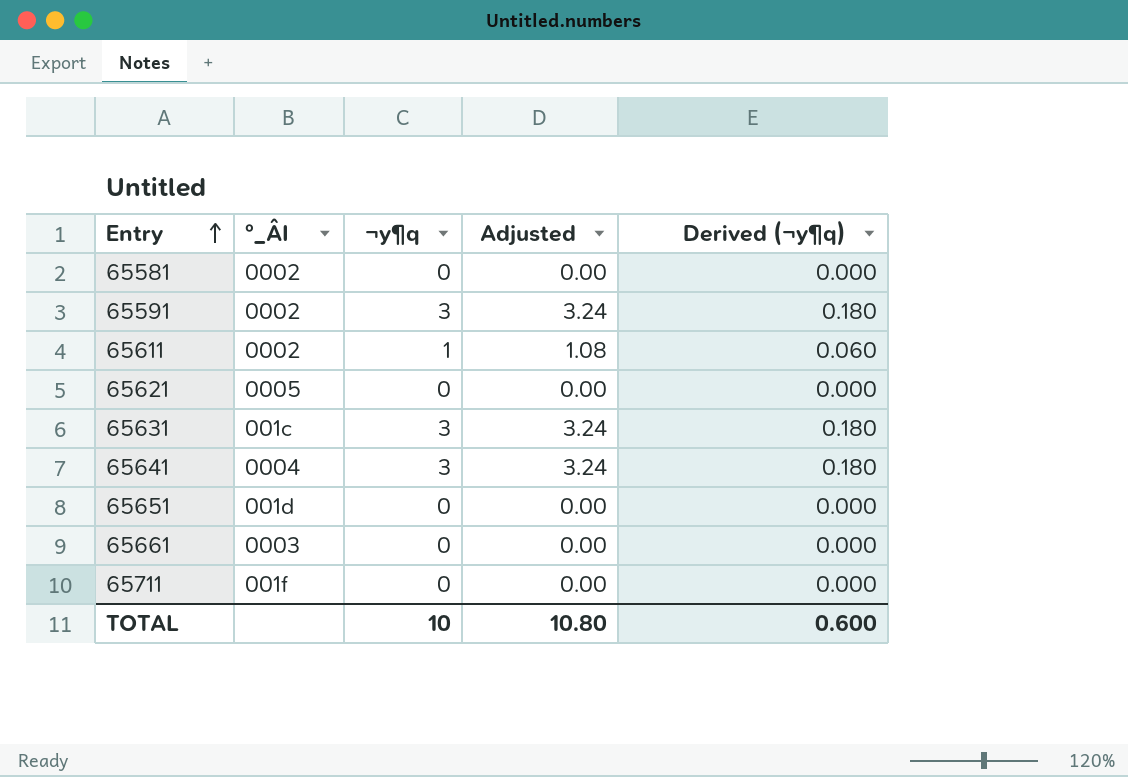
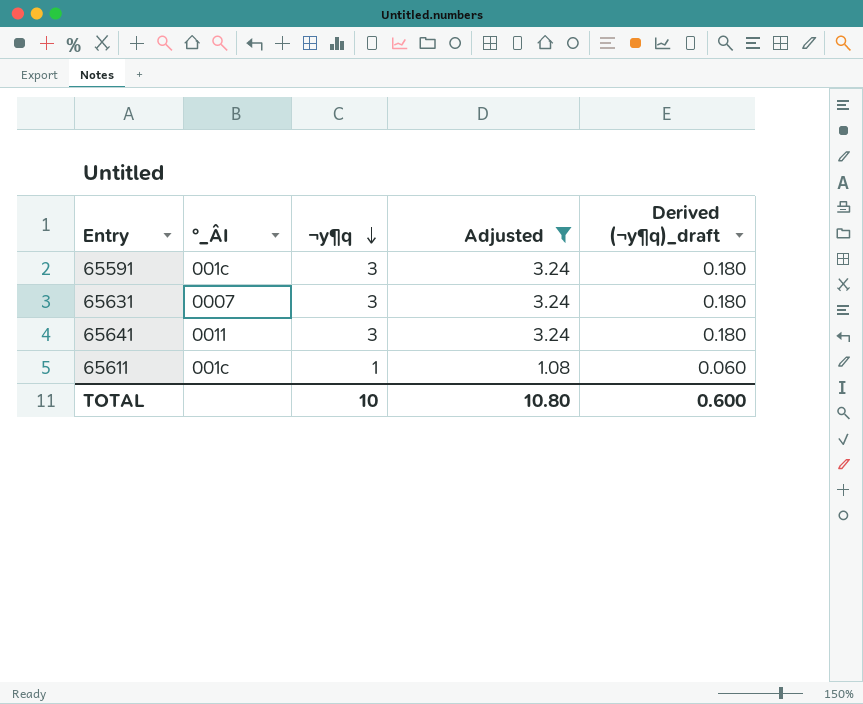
filter: none -> Adjusted != 0.00
row order: Entry ascending -> ¬y¶q descending
column name: Derived (¬y¶q) -> Derived (¬y¶q)_draft
65591 | °_ÂI: 0002 -> 001c
65631 | °_ÂI: 001c -> 0007
65641 | °_ÂI: 0004 -> 0011
65611 | °_ÂI: 0002 -> 001c

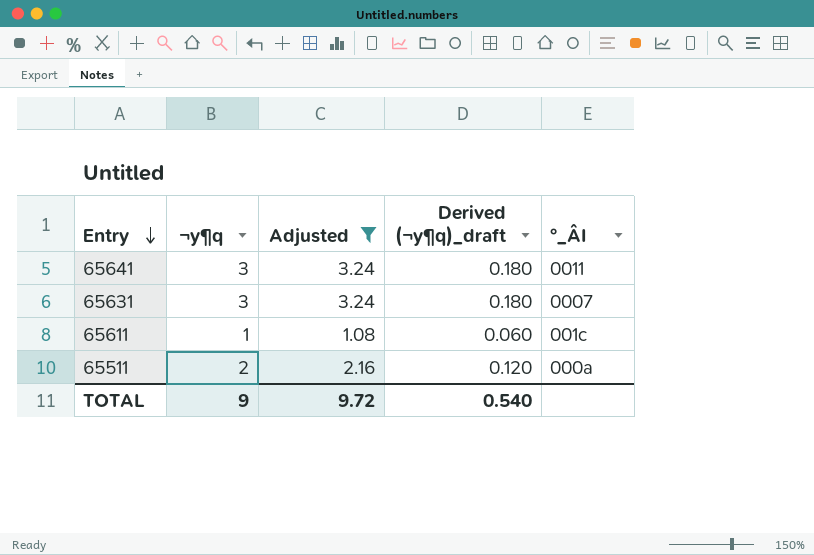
row order: ¬y¶q descending -> Entry descending
column °_ÂI | position: 2 -> 5
row 65591: 001c | 3 | 3.24 | 0.180 -> none
row 65511: none -> 2 | 2.16 | 0.120 | 000a
TOTAL | ¬y¶q: 10 -> 9
TOTAL | Adjusted: 10.80 -> 9.72
TOTAL | Derived (¬y¶q)_draft: 0.600 -> 0.540

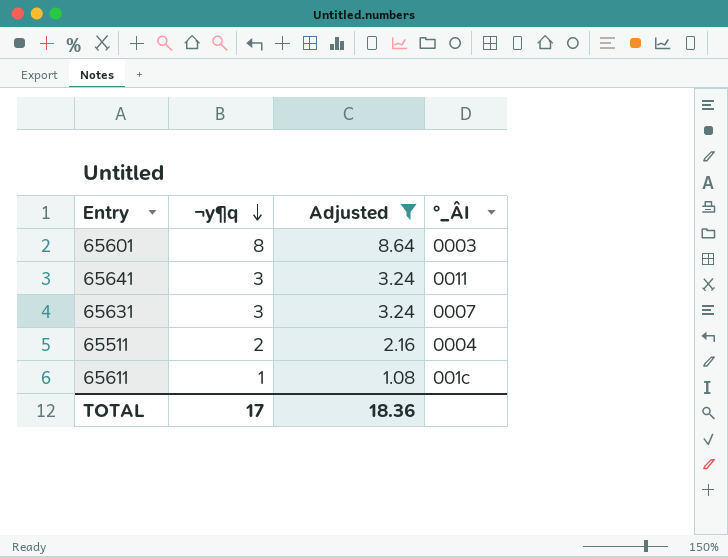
row order: Entry descending -> ¬y¶q descending
column Derived (¬y¶q)_draft | formula: [¬y¶q] * 0.06 -> none
row 65601: none -> 8 | 8.64 | 0003
65511 | °_ÂI: 000a -> 0004
TOTAL | ¬y¶q: 9 -> 17
TOTAL | Adjusted: 9.72 -> 18.36

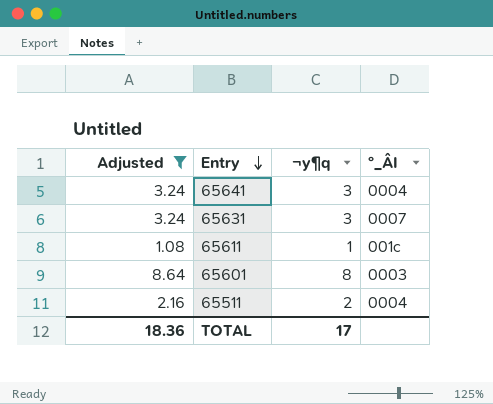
row order: ¬y¶q descending -> Entry descending
column Adjusted | position: 3 -> 1
65641 | °_ÂI: 0011 -> 0004

